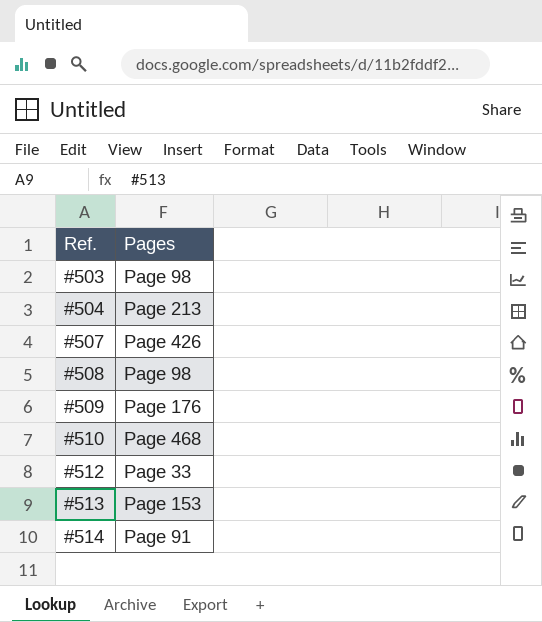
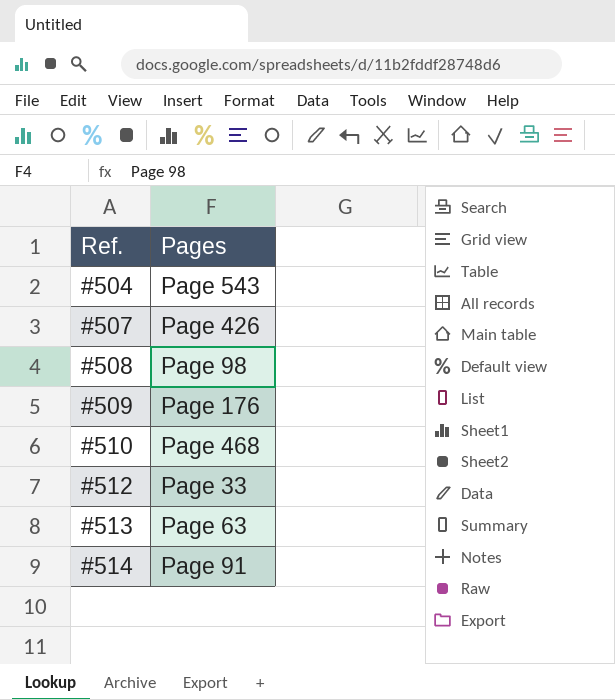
row #503: Page 98 -> none
#504 | Pages: Page 213 -> Page 543
#513 | Pages: Page 153 -> Page 63

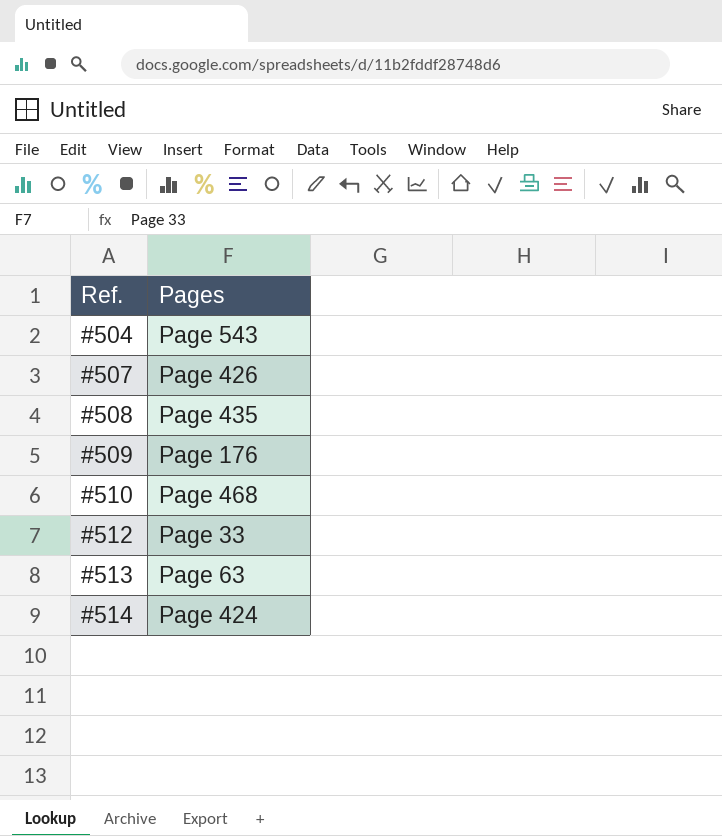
#508 | Pages: Page 98 -> Page 435
#514 | Pages: Page 91 -> Page 424

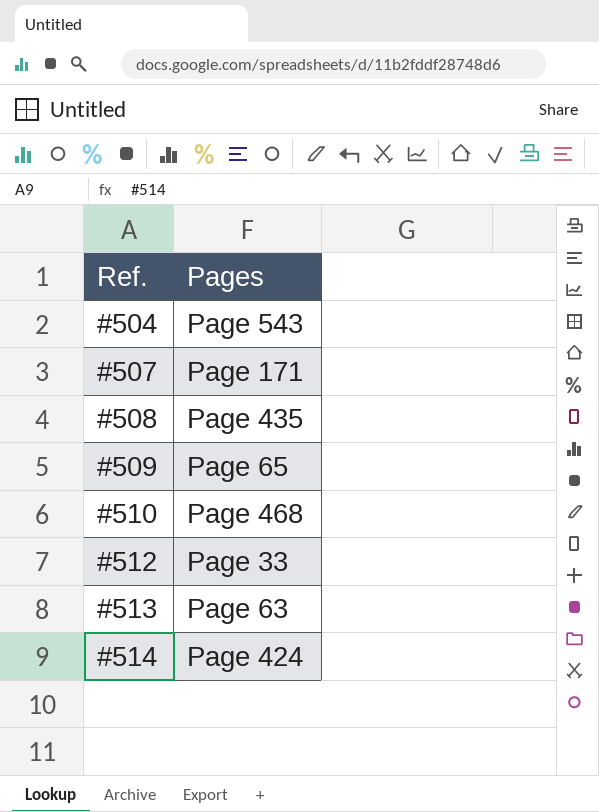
#507 | Pages: Page 426 -> Page 171
#509 | Pages: Page 176 -> Page 65

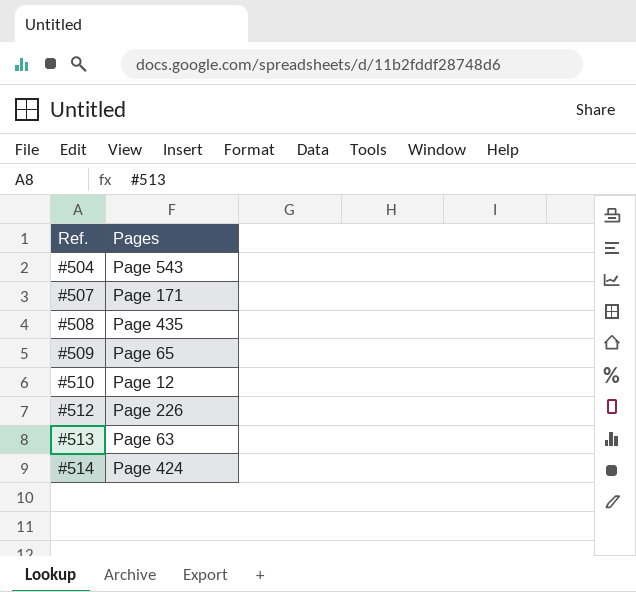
#510 | Pages: Page 468 -> Page 12
#512 | Pages: Page 33 -> Page 226

